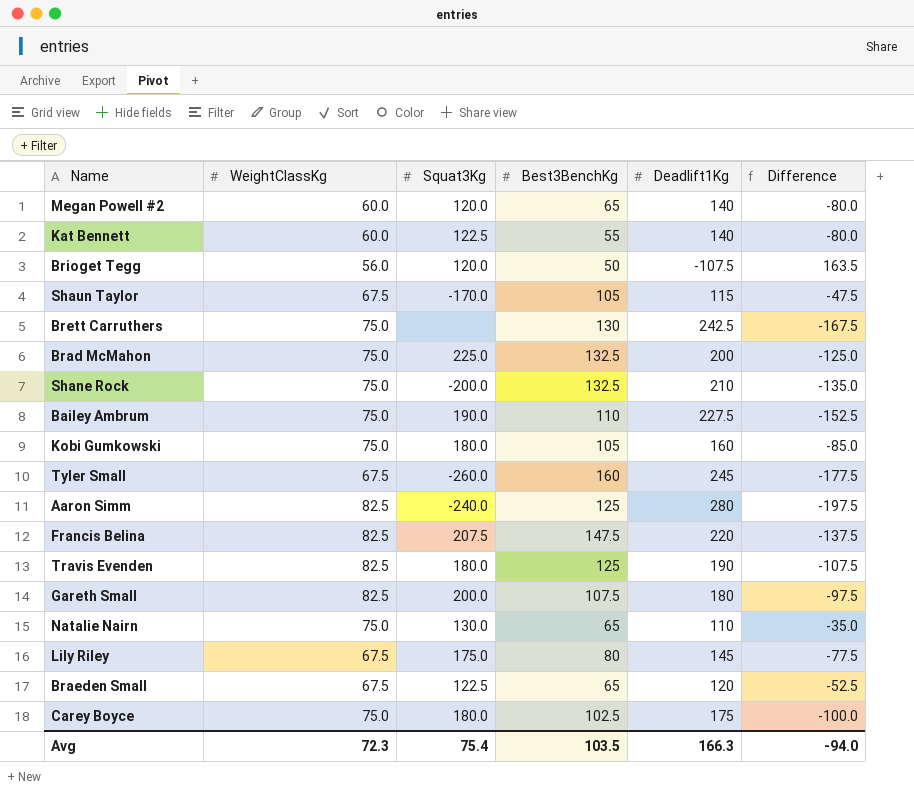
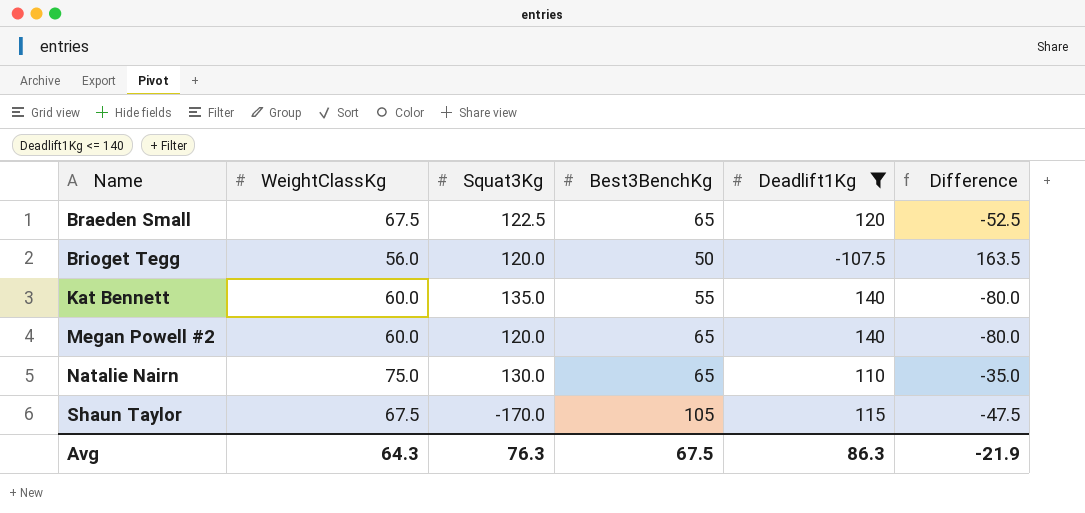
filter: none -> Deadlift1Kg <= 140
row order: none -> Name ascending
Kat Bennett | Squat3Kg: 122.5 -> 135.0
Avg | WeightClassKg: 72.3 -> 64.3
Avg | Squat3Kg: 75.4 -> 76.3
Avg | Best3BenchKg: 103.5 -> 67.5
Avg | Deadlift1Kg: 166.3 -> 86.3
Avg | Difference: -94.0 -> -21.9

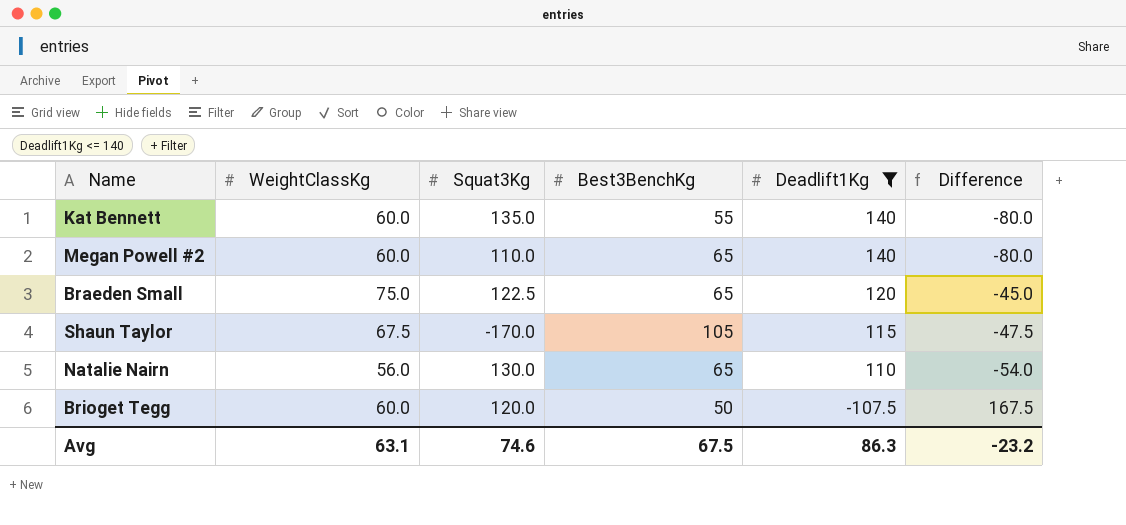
row order: Name ascending -> Deadlift1Kg descending
Megan Powell #2 | Squat3Kg: 120.0 -> 110.0
Braeden Small | WeightClassKg: 67.5 -> 75.0
Braeden Small | Difference: -52.5 -> -45.0
Natalie Nairn | WeightClassKg: 75.0 -> 56.0
Natalie Nairn | Difference: -35.0 -> -54.0
Brioget Tegg | WeightClassKg: 56.0 -> 60.0
Brioget Tegg | Difference: 163.5 -> 167.5
Avg | WeightClassKg: 64.3 -> 63.1
Avg | Squat3Kg: 76.3 -> 74.6
Avg | Difference: -21.9 -> -23.2

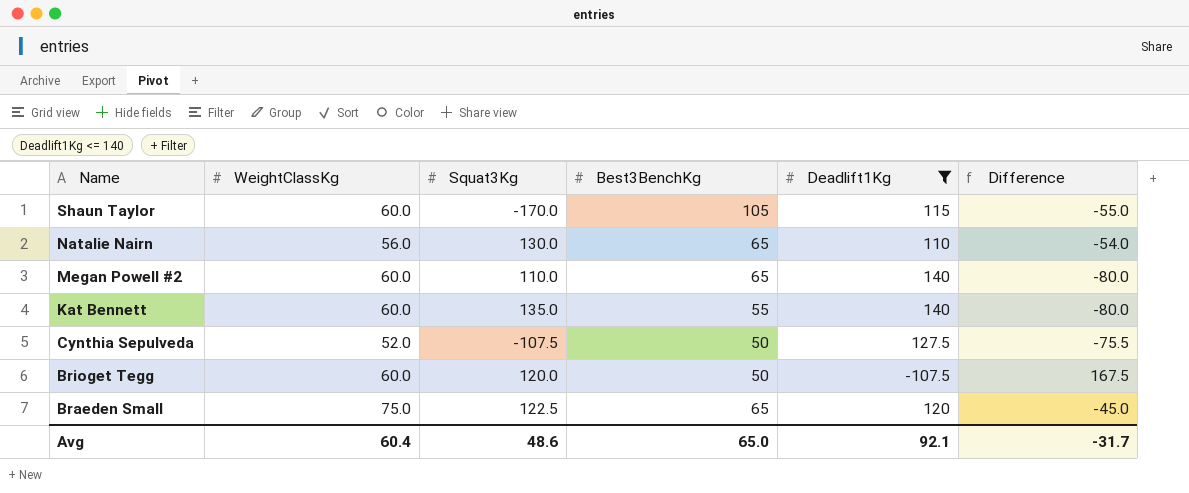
row order: Deadlift1Kg descending -> Name descending
Shaun Taylor | WeightClassKg: 67.5 -> 60.0
Shaun Taylor | Difference: -47.5 -> -55.0
row Cynthia Sepulveda: none -> 52.0 | -107.5 | 50 | 127.5 | -75.5
Avg | WeightClassKg: 63.1 -> 60.4
Avg | Squat3Kg: 74.6 -> 48.6
Avg | Best3BenchKg: 67.5 -> 65.0
Avg | Deadlift1Kg: 86.3 -> 92.1
Avg | Difference: -23.2 -> -31.7

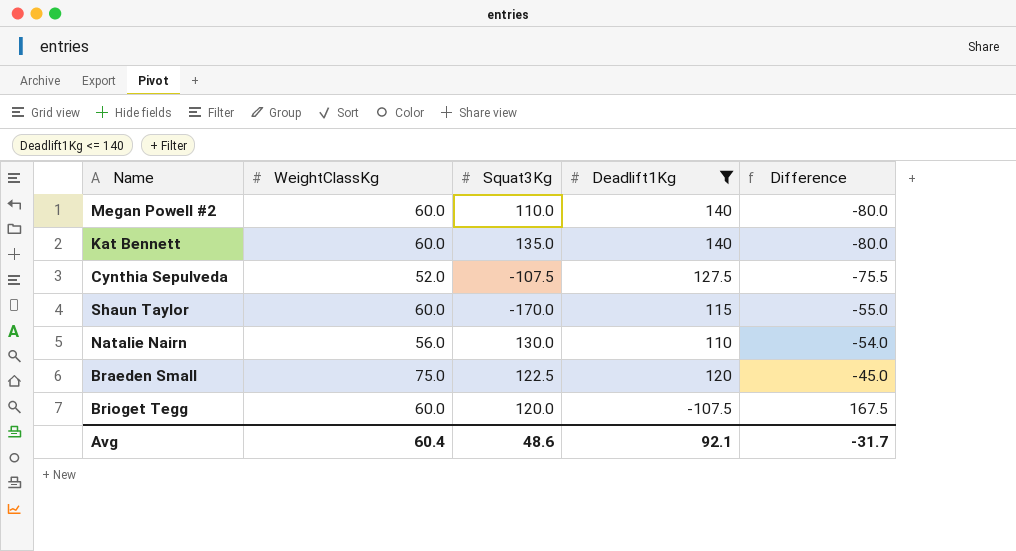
row order: Name descending -> Difference ascending
column Best3BenchKg | position: 4 -> none

